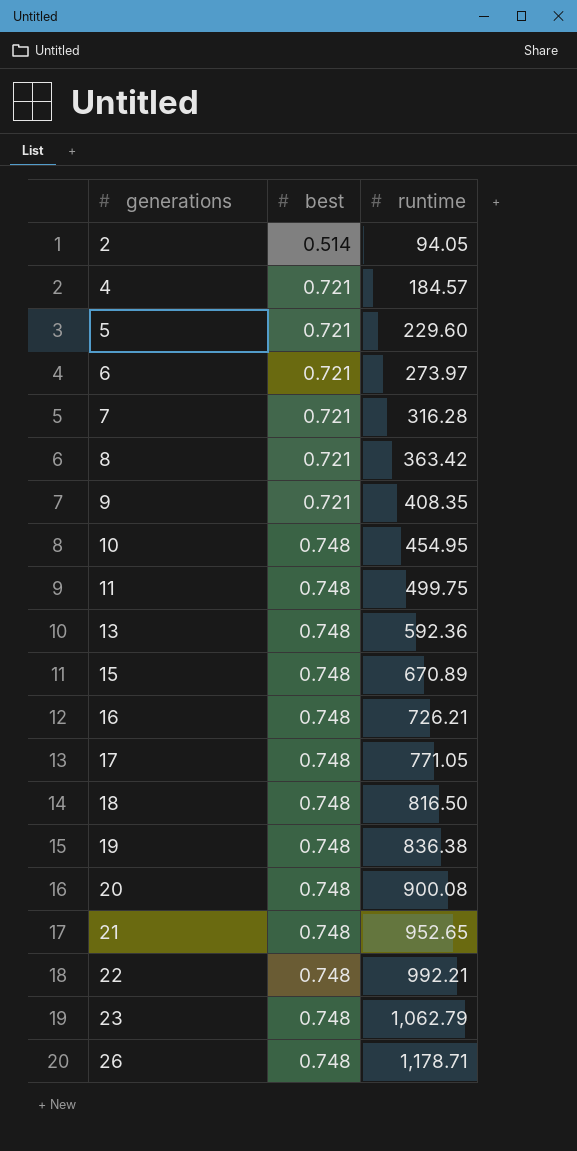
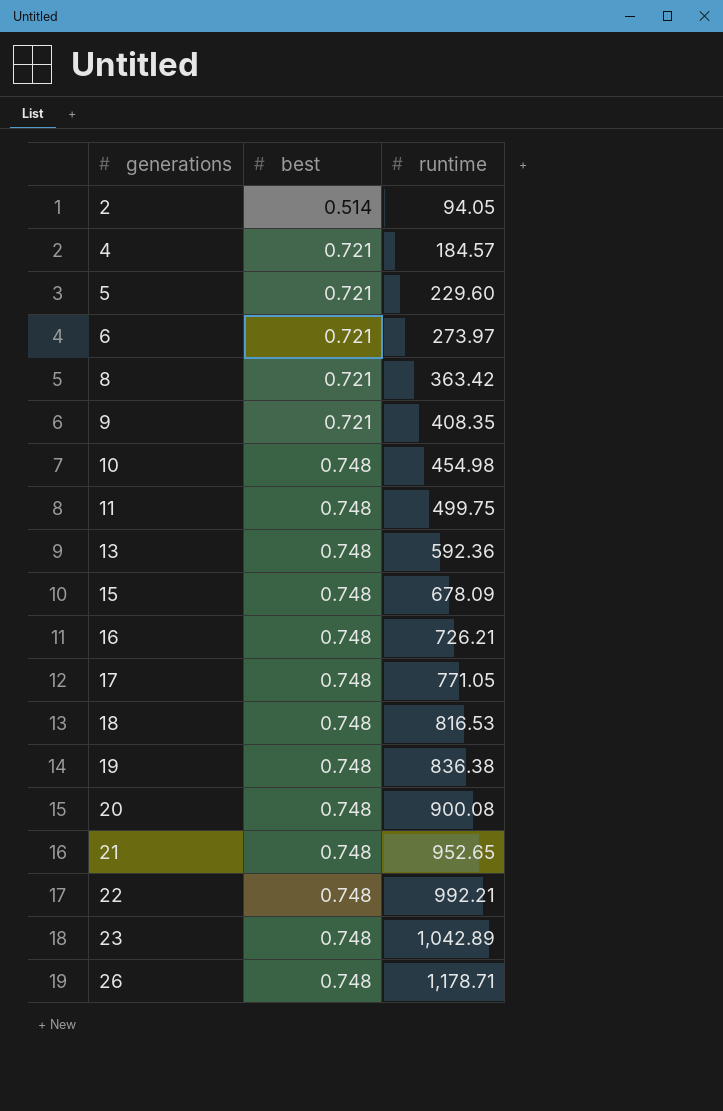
row 7: 0.721 | 316.28 -> none
10 | runtime: 454.95 -> 454.98
15 | runtime: 670.89 -> 678.09
18 | runtime: 816.50 -> 816.53
23 | runtime: 1,062.79 -> 1,042.89

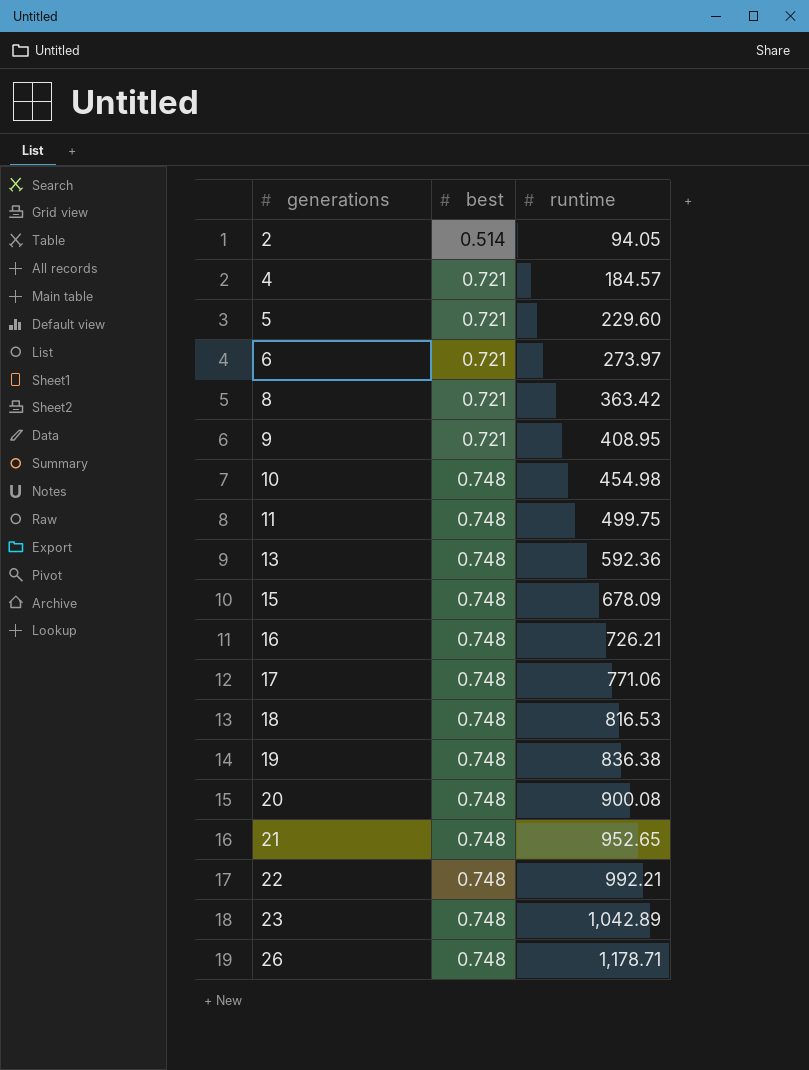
9 | runtime: 408.35 -> 408.95
17 | runtime: 771.05 -> 771.06

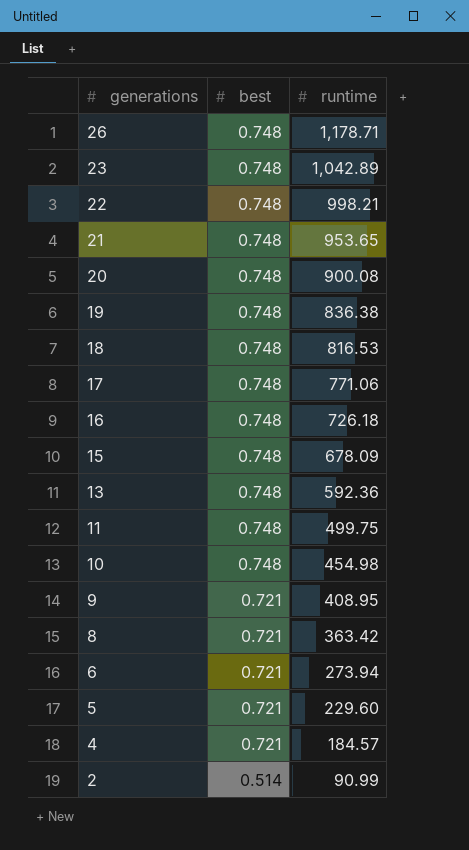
row order: generations ascending -> generations descending
22 | runtime: 992.21 -> 998.21
21 | runtime: 952.65 -> 953.65
16 | runtime: 726.21 -> 726.18
6 | runtime: 273.97 -> 273.94
2 | runtime: 94.05 -> 90.99

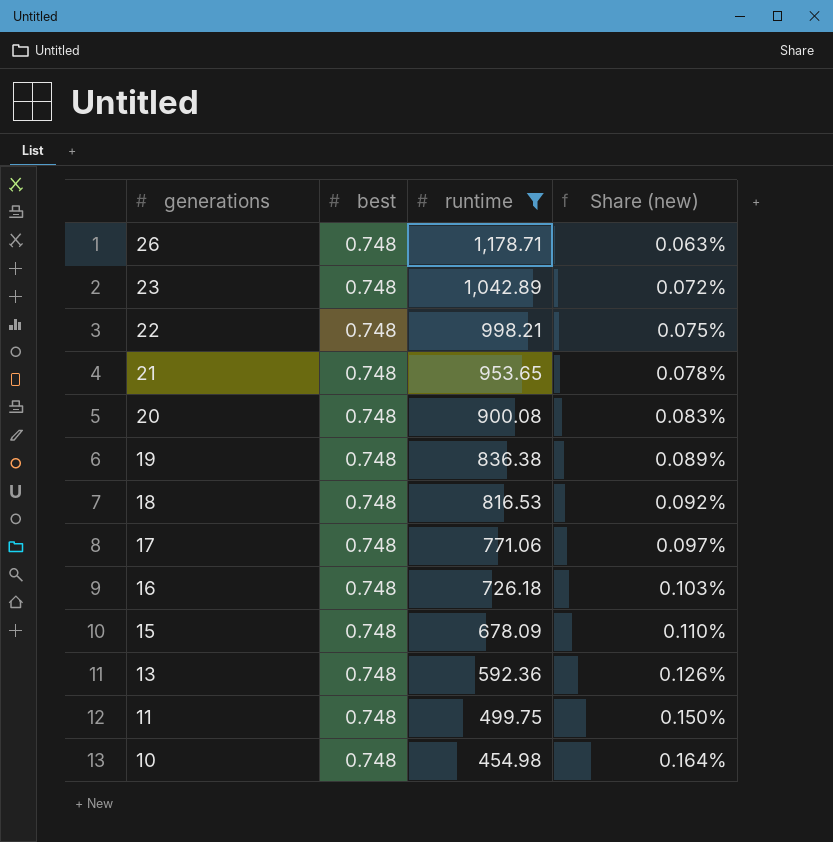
filter: none -> runtime >= 454.98
column Share (new) | formula: none -> [best] / [runtime]

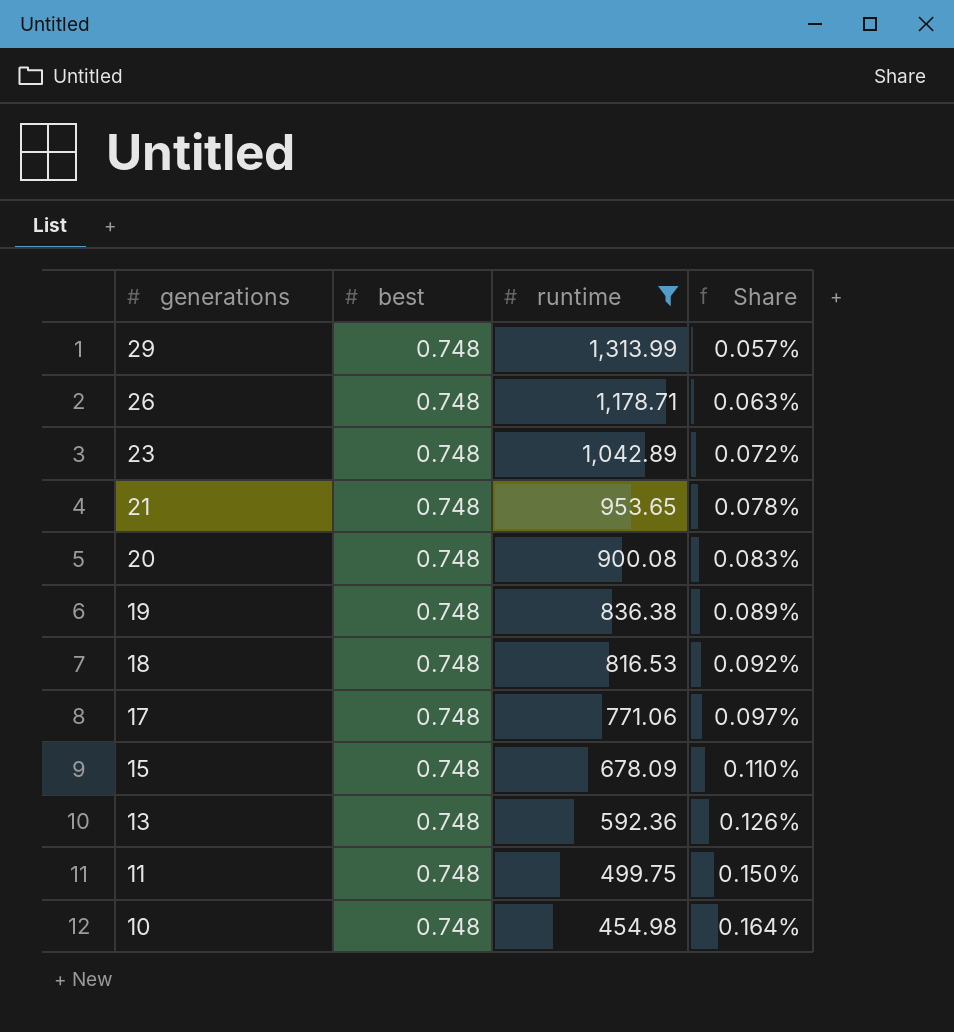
column name: Share (new) -> Share
row 22: 0.748 | 998.21 | 0.075% -> none
row 16: 0.748 | 726.18 | 0.103% -> none
row 29: none -> 0.748 | 1,313.99 | 0.057%

